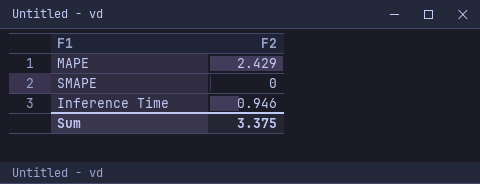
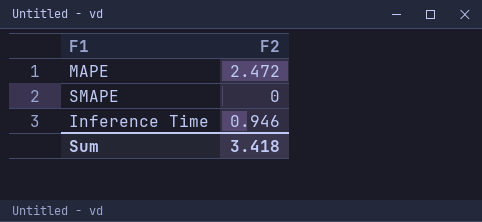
MAPE | F2: 2.429 -> 2.472
Sum | F2: 3.375 -> 3.418

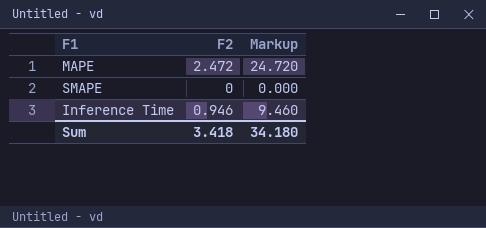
column Markup | formula: none -> [F2] * 10

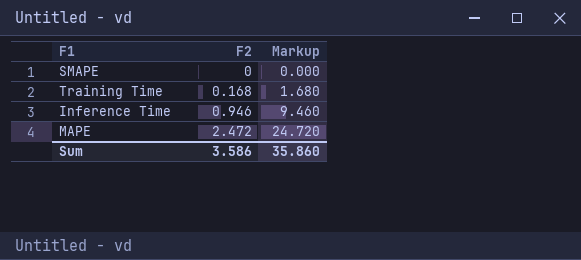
row order: none -> F2 ascending
row Training Time: none -> 0.168 | 1.680
Sum | F2: 3.418 -> 3.586
Sum | Markup: 34.180 -> 35.860

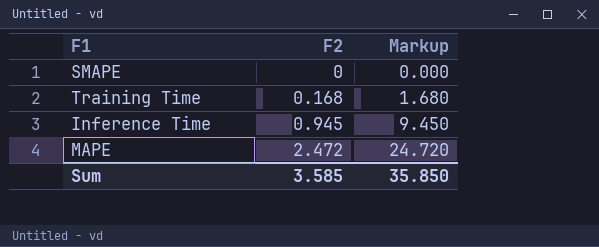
Inference Time | F2: 0.946 -> 0.945
Inference Time | Markup: 9.460 -> 9.450
Sum | F2: 3.586 -> 3.585
Sum | Markup: 35.860 -> 35.850

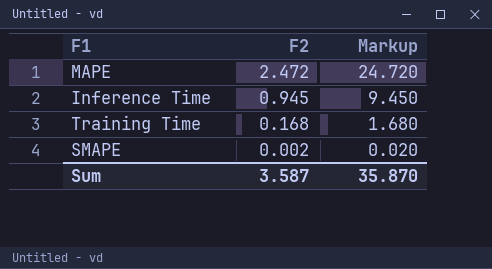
row order: F2 ascending -> F2 descending
SMAPE | F2: 0 -> 0.002
SMAPE | Markup: 0.000 -> 0.020
Sum | F2: 3.585 -> 3.587
Sum | Markup: 35.850 -> 35.870

